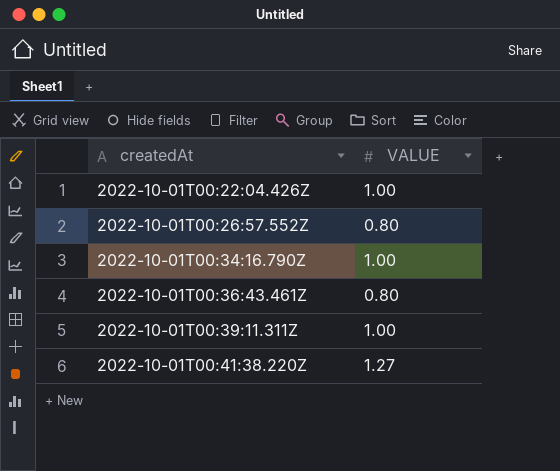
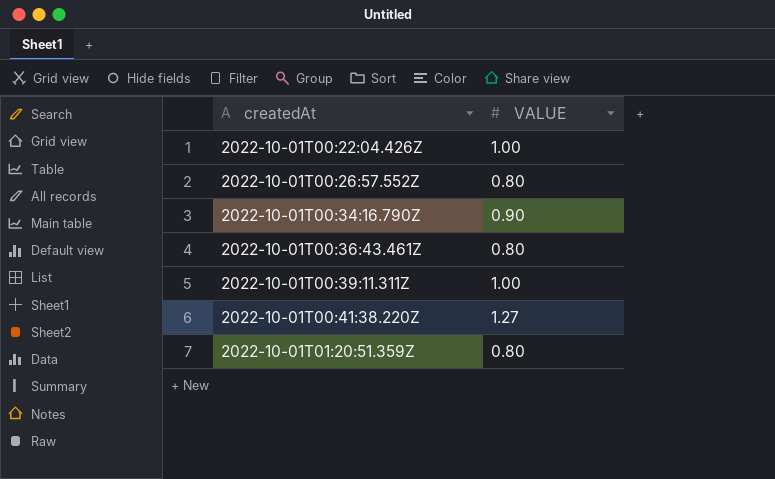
2022-10-01T00:34:16.790Z | VALUE: 1.00 -> 0.90
row 2022-10-01T01:20:51.359Z: none -> 0.80

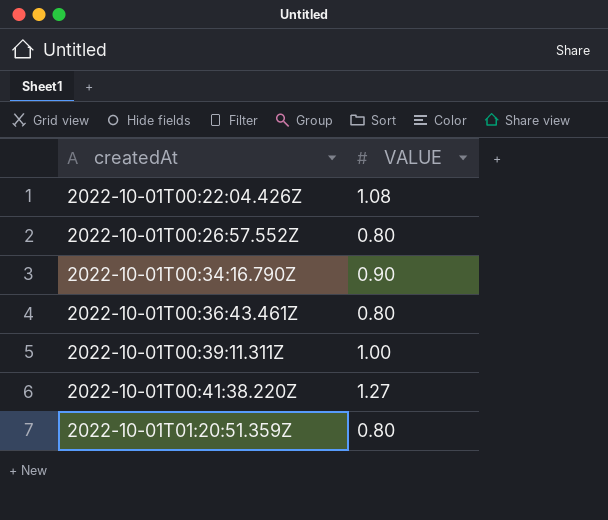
2022-10-01T00:22:04.426Z | VALUE: 1.00 -> 1.08

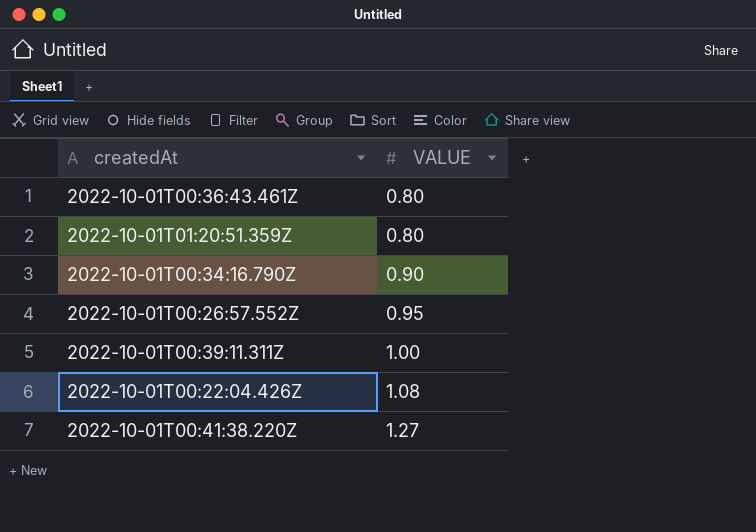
row order: createdAt ascending -> VALUE ascending
2022-10-01T00:26:57.552Z | VALUE: 0.80 -> 0.95

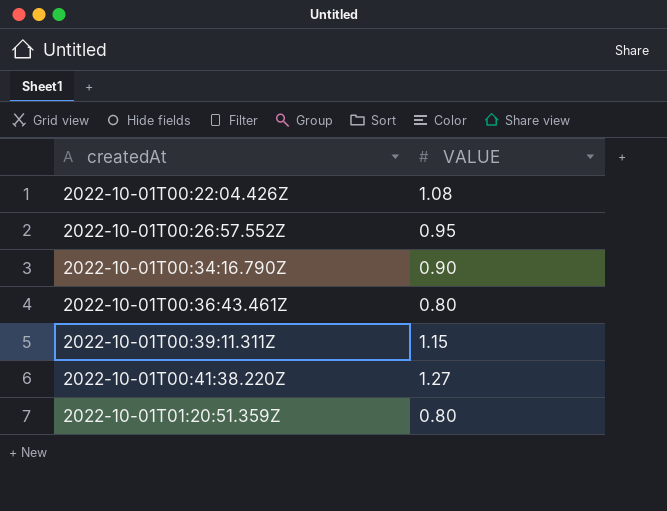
row order: VALUE ascending -> createdAt ascending
2022-10-01T00:39:11.311Z | VALUE: 1.00 -> 1.15

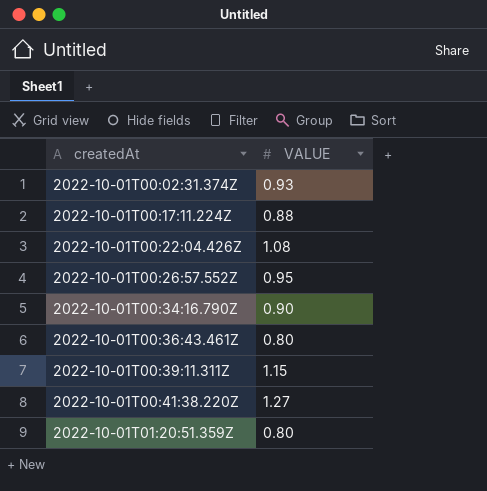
row 2022-10-01T00:02:31.374Z: none -> 0.93
row 2022-10-01T00:17:11.224Z: none -> 0.88

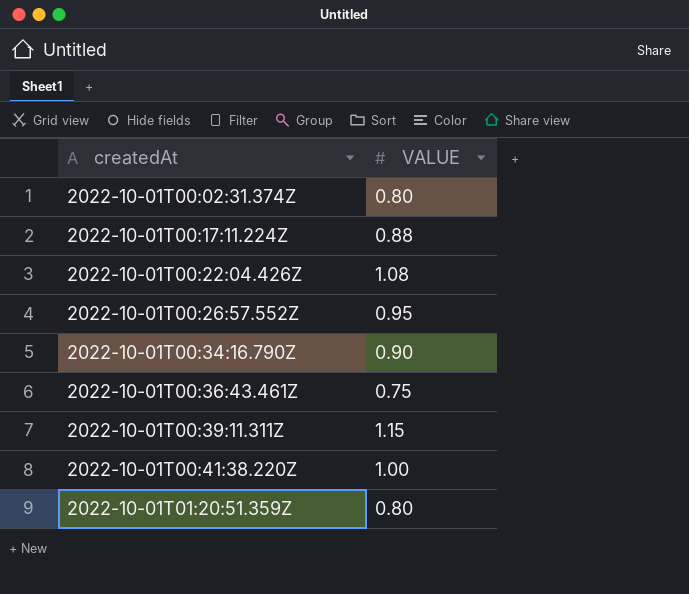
2022-10-01T00:02:31.374Z | VALUE: 0.93 -> 0.80
2022-10-01T00:36:43.461Z | VALUE: 0.80 -> 0.75
2022-10-01T00:41:38.220Z | VALUE: 1.27 -> 1.00

